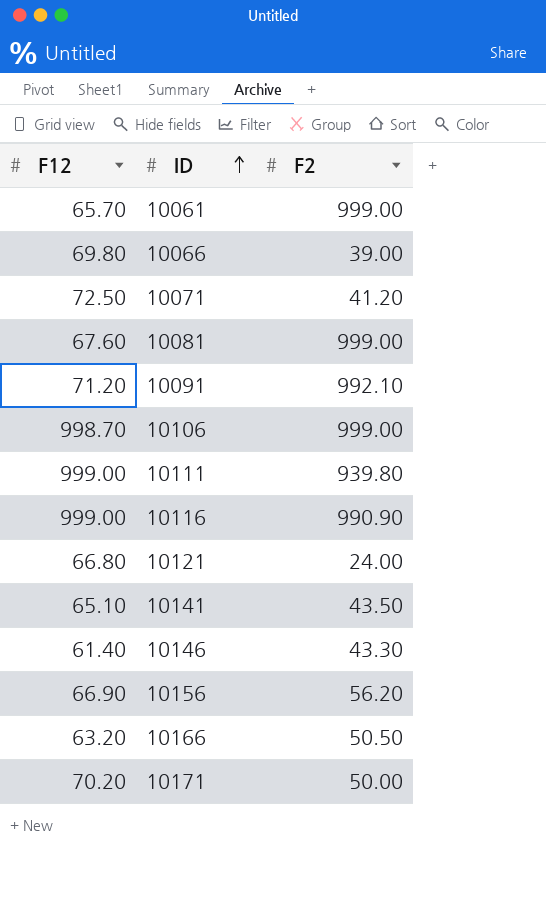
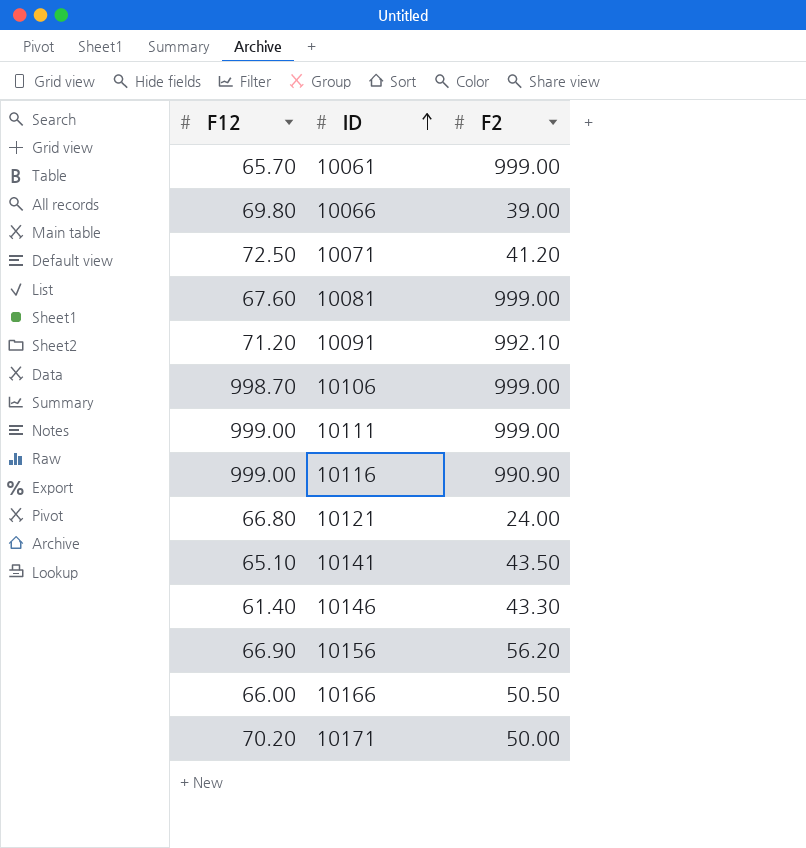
10111 | F2: 939.80 -> 999.00
10166 | F12: 63.20 -> 66.00

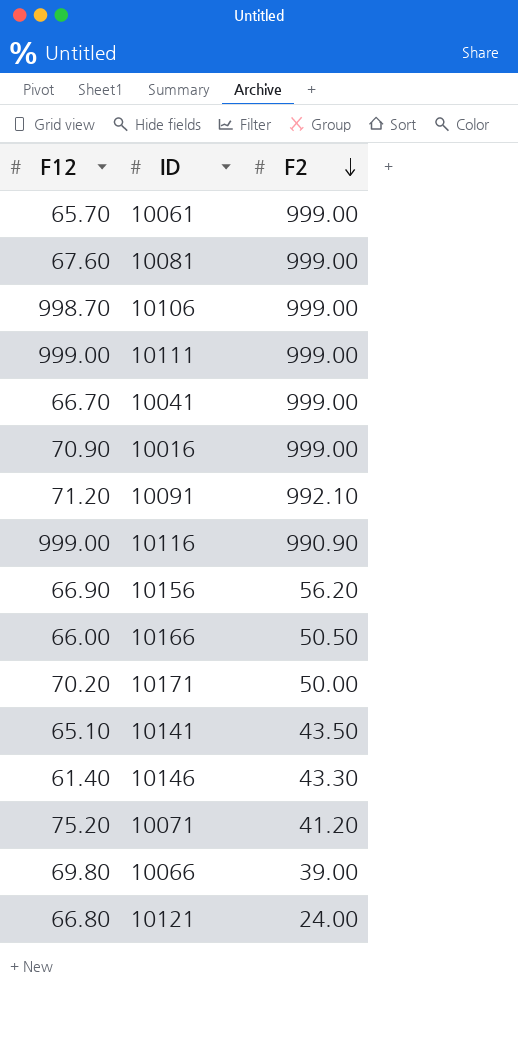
row order: ID ascending -> F2 descending
row 10041: none -> 66.70 | 999.00
row 10016: none -> 70.90 | 999.00
10071 | F12: 72.50 -> 75.20

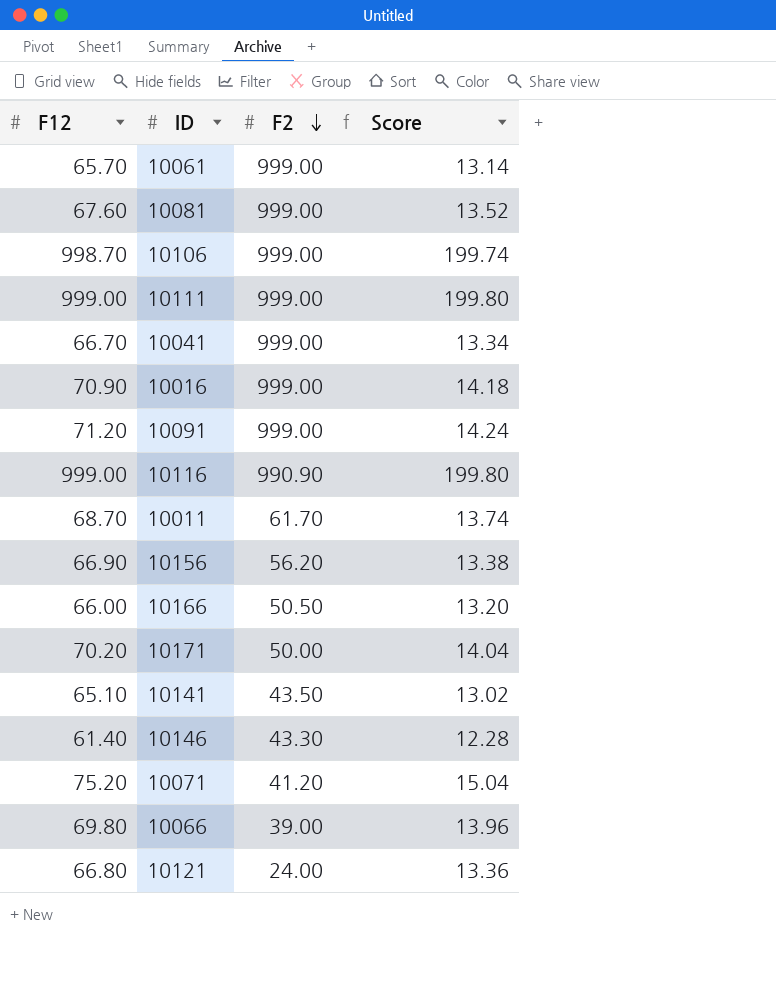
column Score | formula: none -> [F12] * 0.2
10091 | F2: 992.10 -> 999.00
row 10011: none -> 68.70 | 61.70 | 13.74

